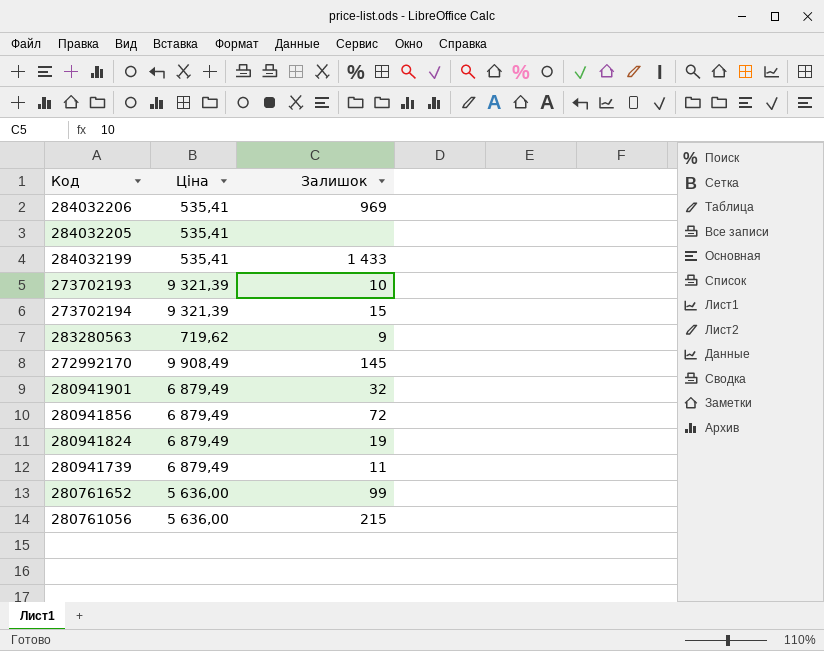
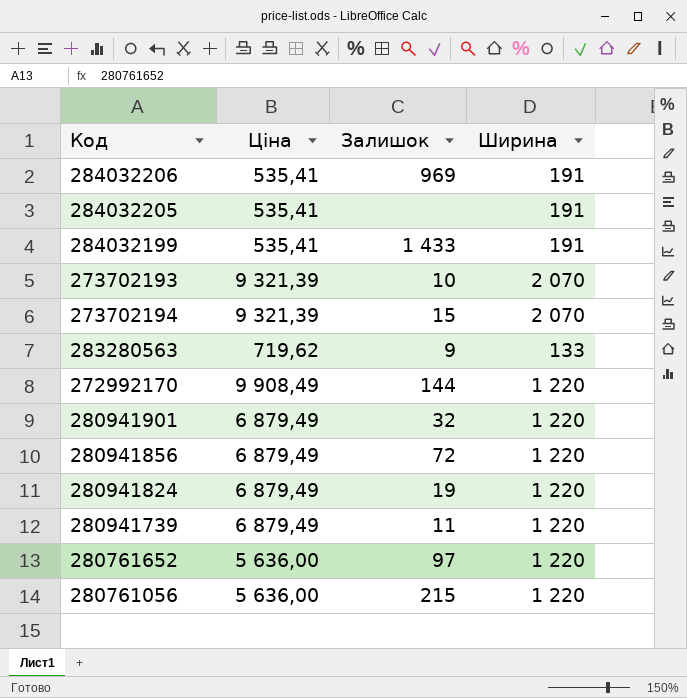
column Ширина | position: none -> 4
272992170 | Залишок: 145 -> 144
280761652 | Залишок: 99 -> 97

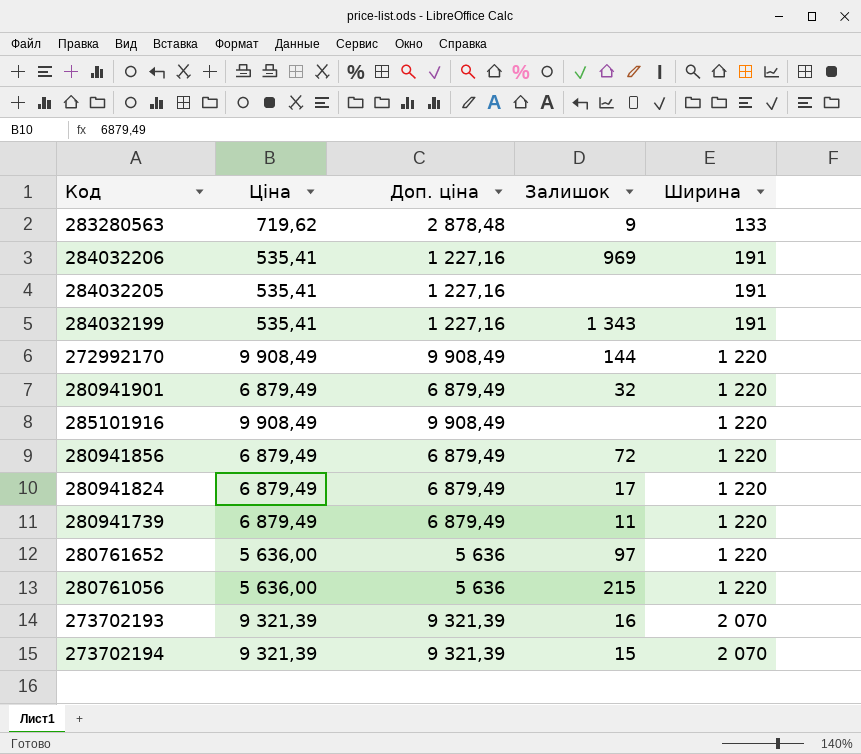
row order: none -> Ширина ascending
column Доп. ціна | position: none -> 3
284032199 | Залишок: 1 433 -> 1 343
row 285101916: none -> 9 908,49 | 9 908,49 | none | 1 220
280941824 | Залишок: 19 -> 17
273702193 | Залишок: 10 -> 16

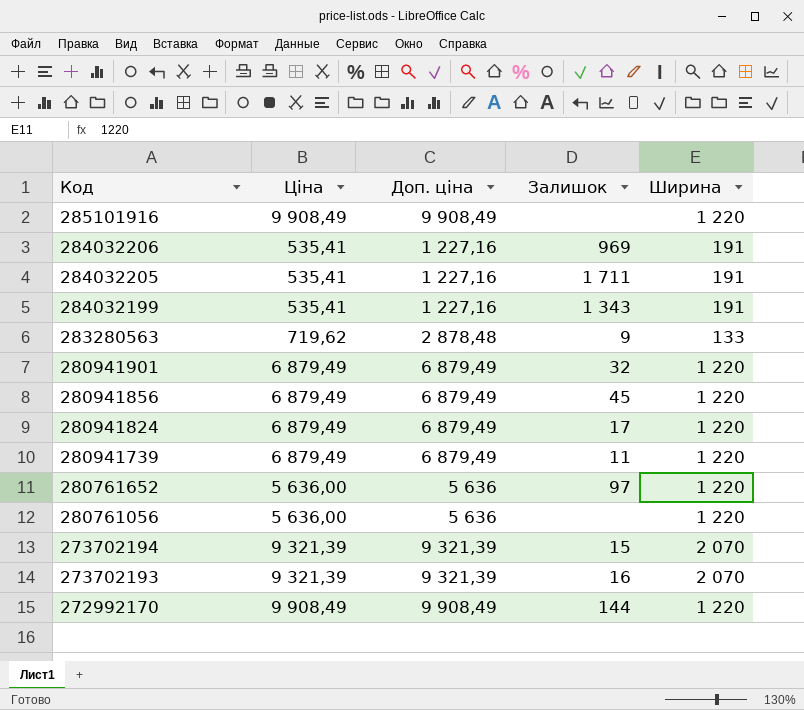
row order: Ширина ascending -> Код descending
284032205 | Залишок: none -> 1 711
280941856 | Залишок: 72 -> 45
280761056 | Залишок: 215 -> none

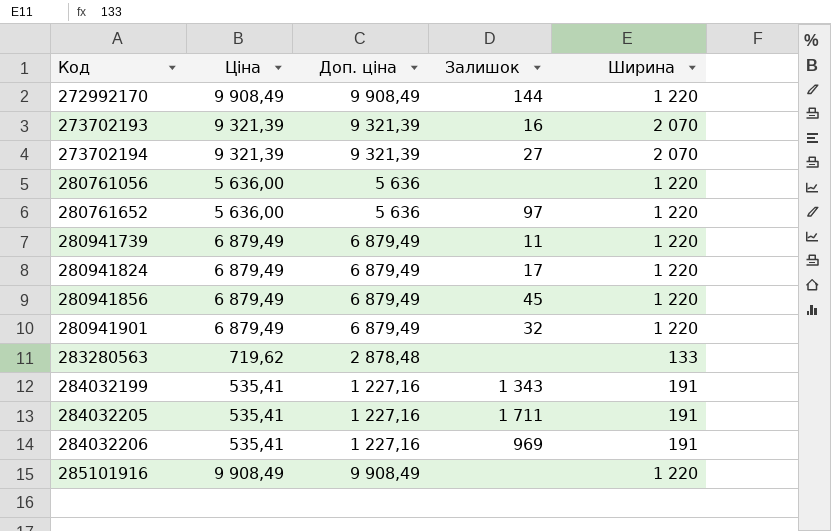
row order: Код descending -> Код ascending
273702194 | Залишок: 15 -> 27
283280563 | Залишок: 9 -> none

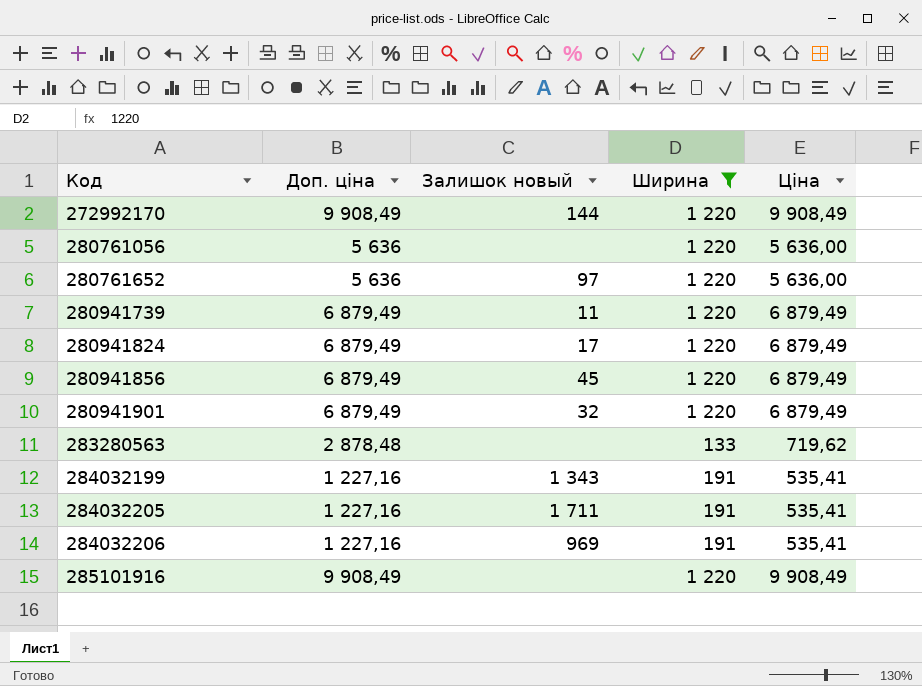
filter: none -> Ширина != 2 070
column name: Залишок -> Залишок новый
column Ціна | position: 2 -> 5

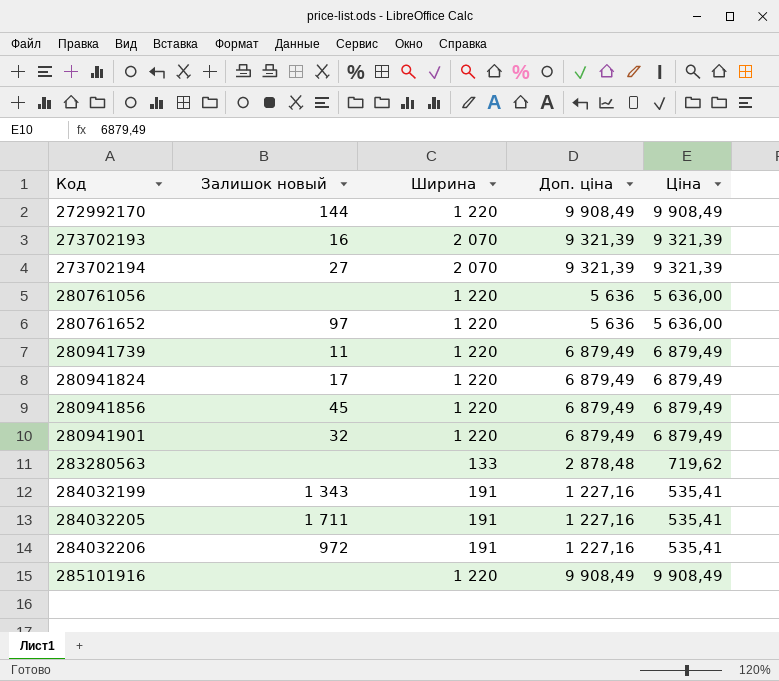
filter: Ширина != 2 070 -> none
column Доп. ціна | position: 2 -> 4
284032206 | Залишок новый: 969 -> 972

